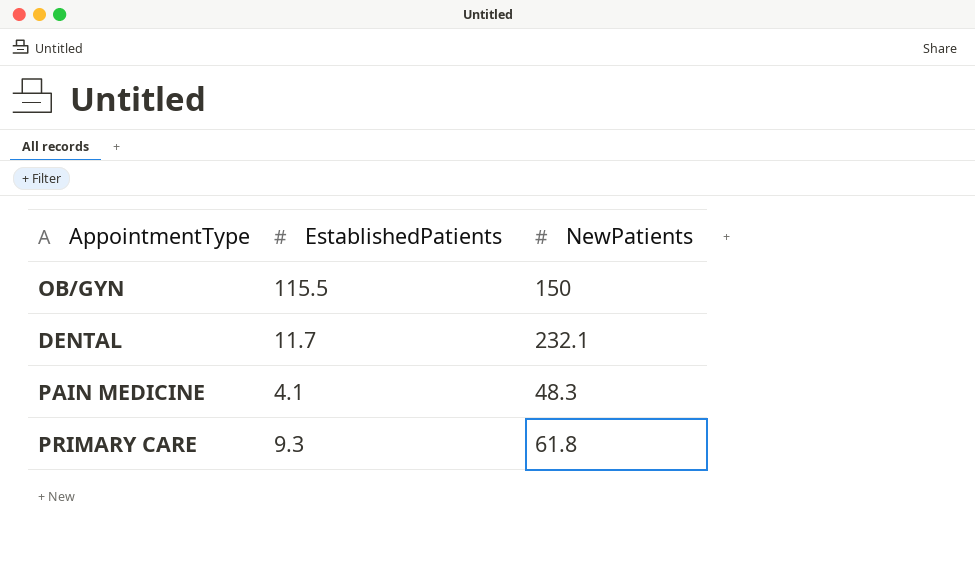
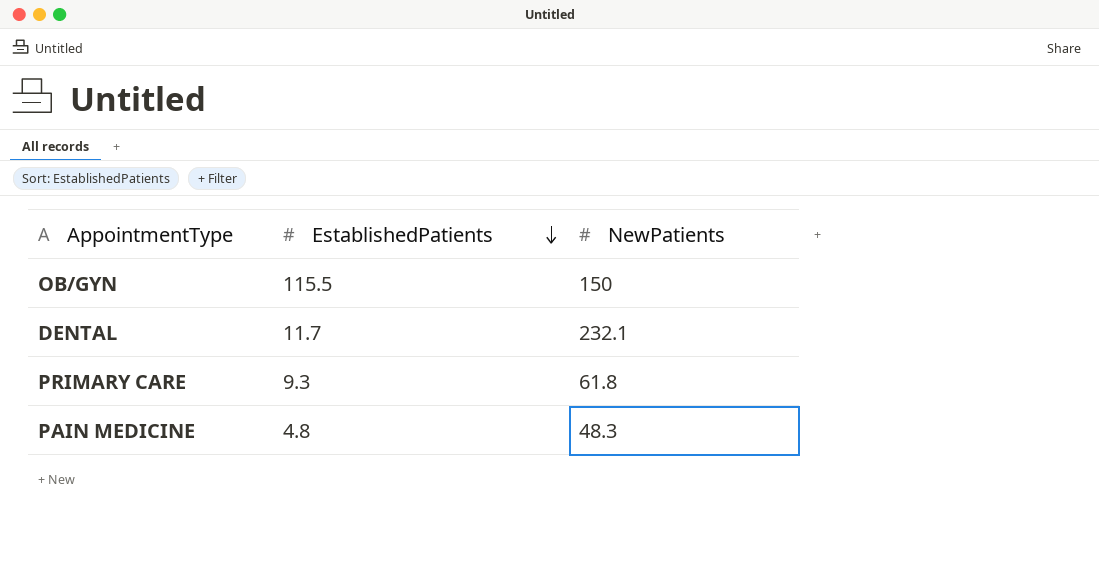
row order: none -> EstablishedPatients descending
PAIN MEDICINE | EstablishedPatients: 4.1 -> 4.8

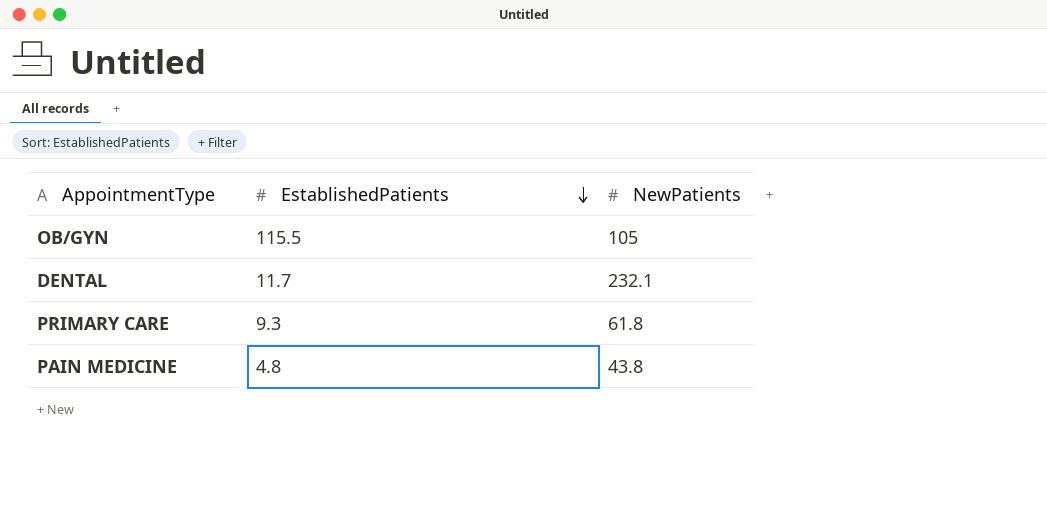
OB/GYN | NewPatients: 150 -> 105
PAIN MEDICINE | NewPatients: 48.3 -> 43.8

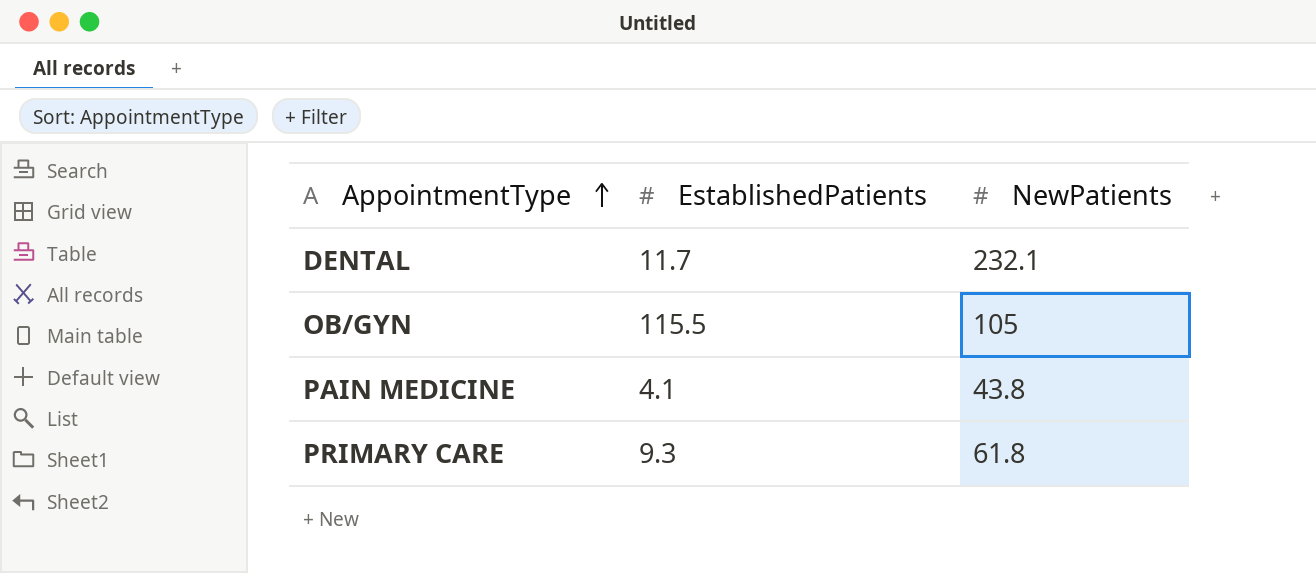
row order: EstablishedPatients descending -> AppointmentType ascending
PAIN MEDICINE | EstablishedPatients: 4.8 -> 4.1

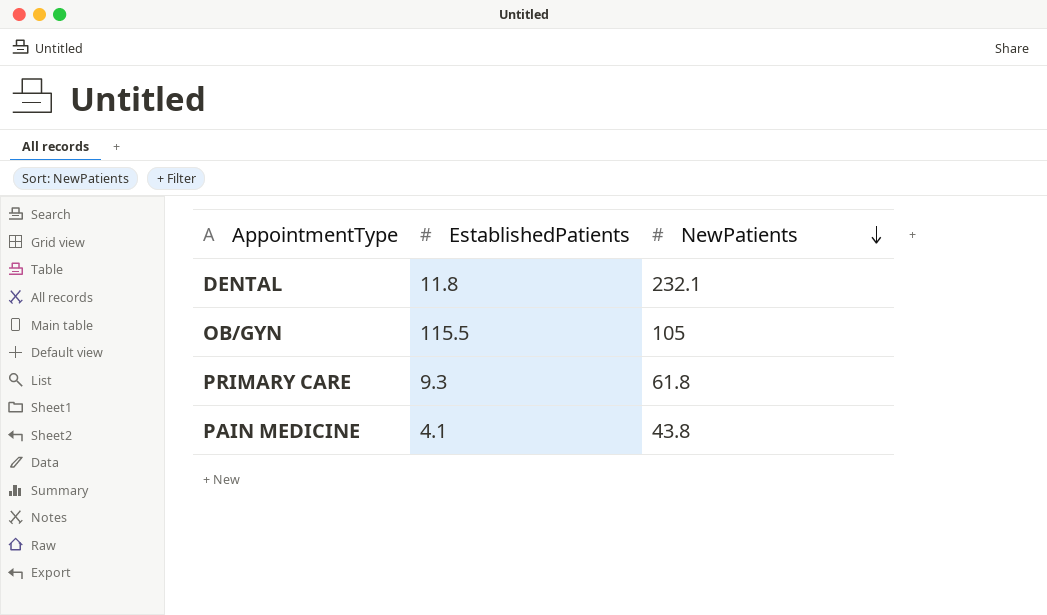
row order: AppointmentType ascending -> NewPatients descending
DENTAL | EstablishedPatients: 11.7 -> 11.8

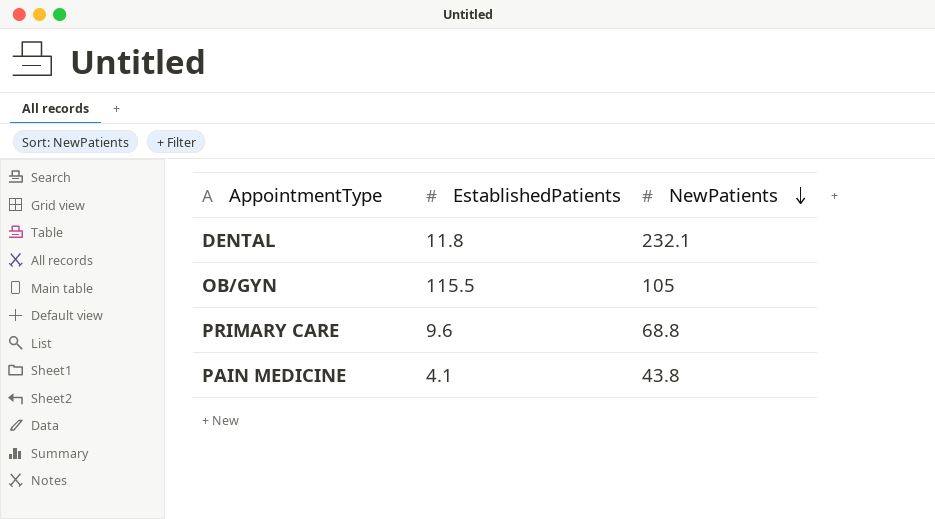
PRIMARY CARE | EstablishedPatients: 9.3 -> 9.6
PRIMARY CARE | NewPatients: 61.8 -> 68.8

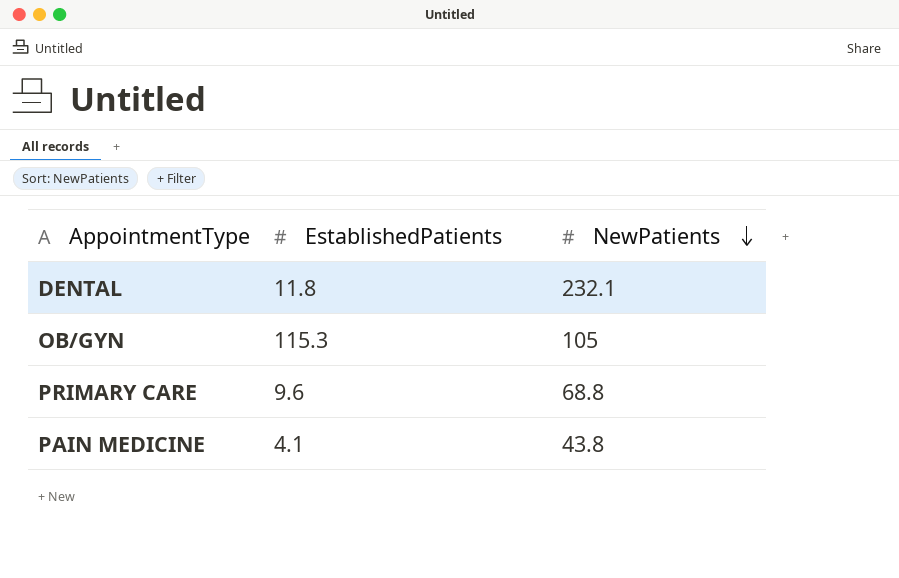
OB/GYN | EstablishedPatients: 115.5 -> 115.3

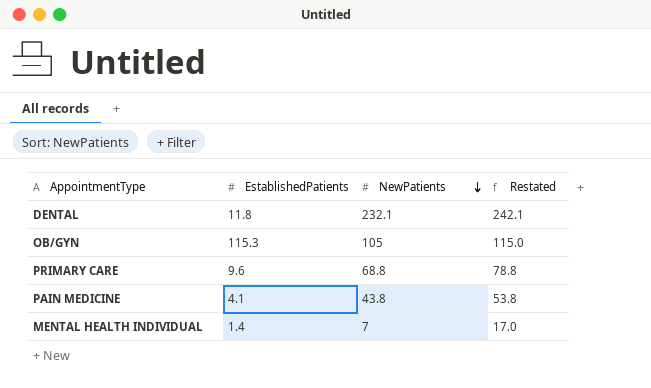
column Restated | formula: none -> [NewPatients] + 10
row MENTAL HEALTH INDIVIDUAL: none -> 1.4 | 7 | 17.0

